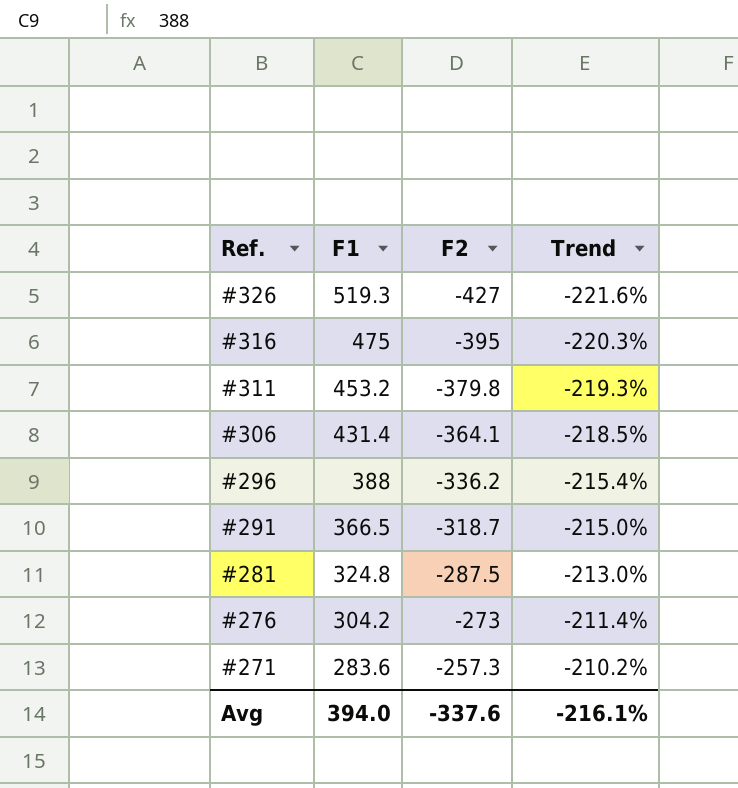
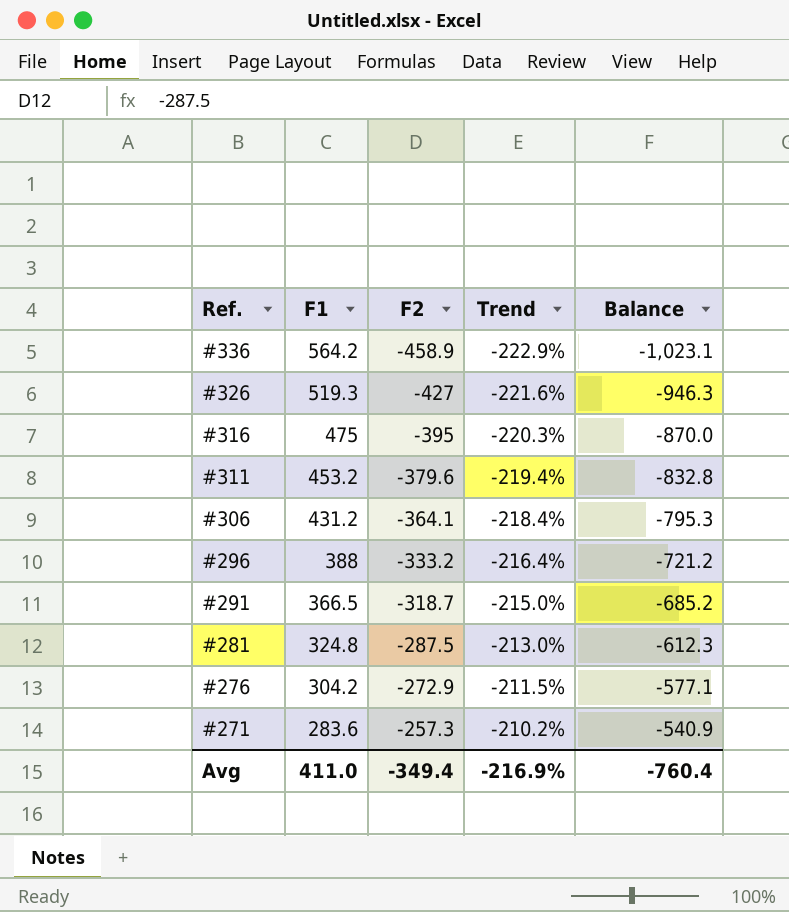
column Balance | formula: none -> [F2] - [F1]
row #336: none -> 564.2 | -458.9 | -222.9% | -1,023.1
#311 | F2: -379.8 -> -379.6
#311 | Trend: -219.3% -> -219.4%
#306 | F1: 431.4 -> 431.2
#306 | Trend: -218.5% -> -218.4%
#296 | F2: -336.2 -> -333.2
#296 | Trend: -215.4% -> -216.4%
#276 | F2: -273 -> -272.9
#276 | Trend: -211.4% -> -211.5%
Avg | F1: 394.0 -> 411.0
Avg | F2: -337.6 -> -349.4
Avg | Trend: -216.1% -> -216.9%

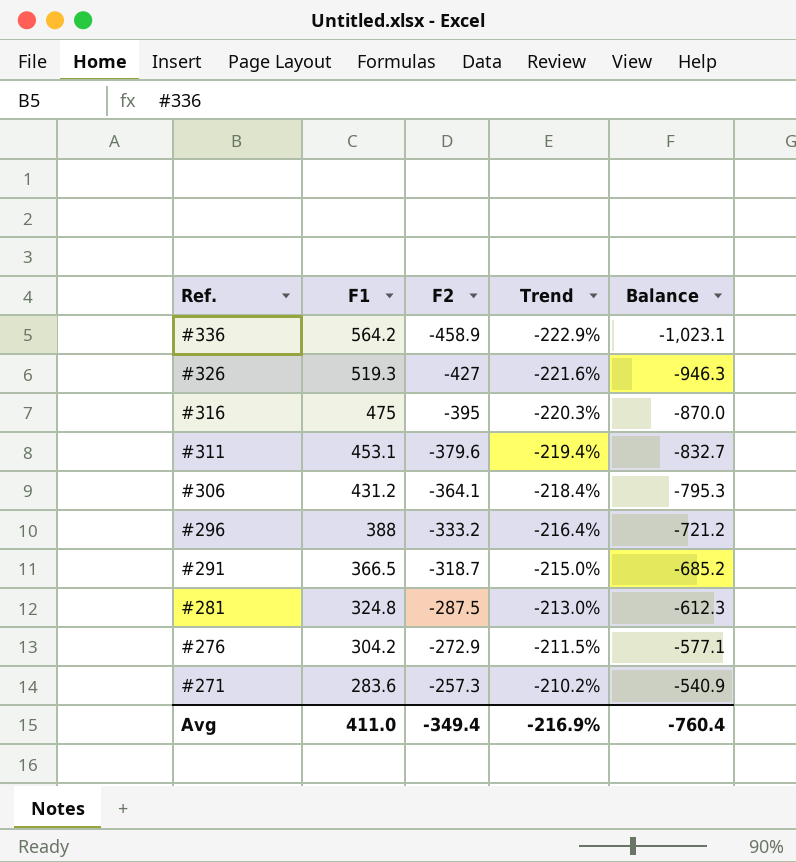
#311 | F1: 453.2 -> 453.1
#311 | Balance: -832.8 -> -832.7

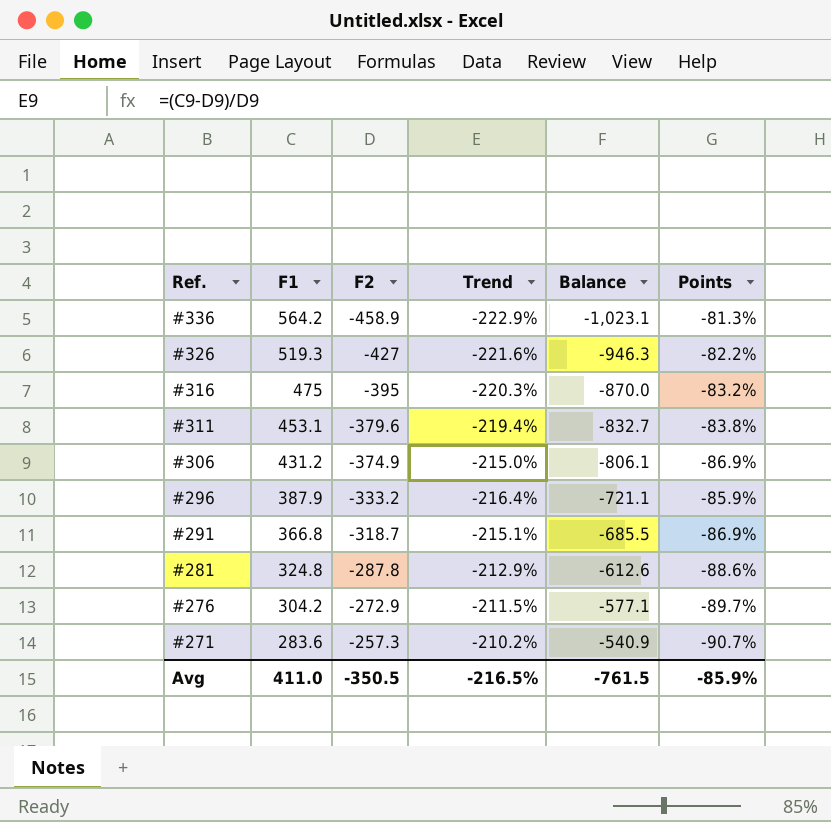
column Points | formula: none -> [F2] / [F1]
#306 | F2: -364.1 -> -374.9
#306 | Trend: -218.4% -> -215.0%
#306 | Balance: -795.3 -> -806.1
#296 | F1: 388 -> 387.9
#296 | Balance: -721.2 -> -721.1
#291 | F1: 366.5 -> 366.8
#291 | Trend: -215.0% -> -215.1%
#291 | Balance: -685.2 -> -685.5
#281 | F2: -287.5 -> -287.8
#281 | Trend: -213.0% -> -212.9%
#281 | Balance: -612.3 -> -612.6
Avg | F2: -349.4 -> -350.5
Avg | Trend: -216.9% -> -216.5%
Avg | Balance: -760.4 -> -761.5

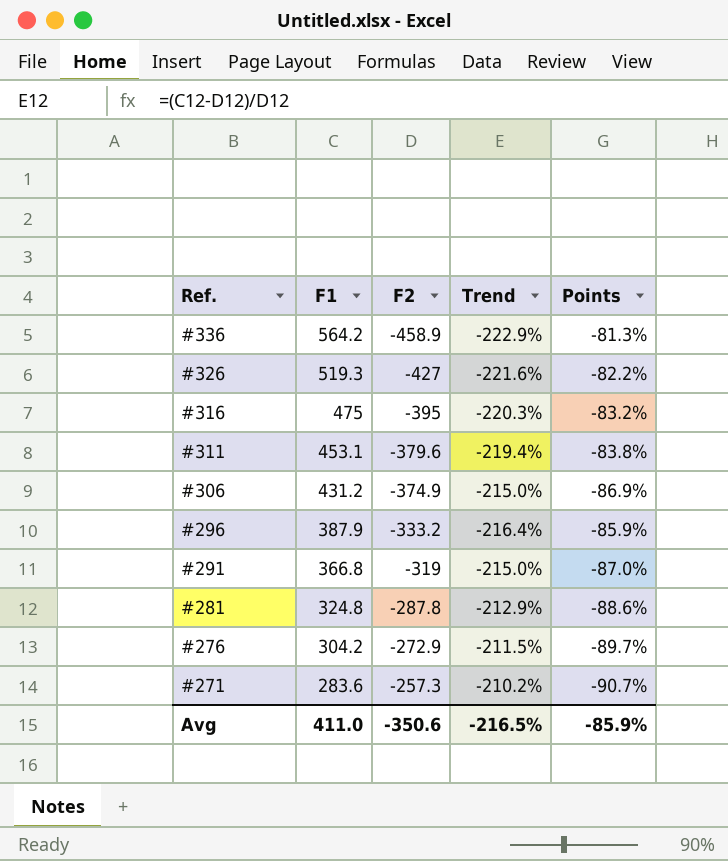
column Balance | formula: [F2] - [F1] -> none
#291 | F2: -318.7 -> -319
#291 | Trend: -215.1% -> -215.0%
#291 | Points: -86.9% -> -87.0%
Avg | F2: -350.5 -> -350.6

